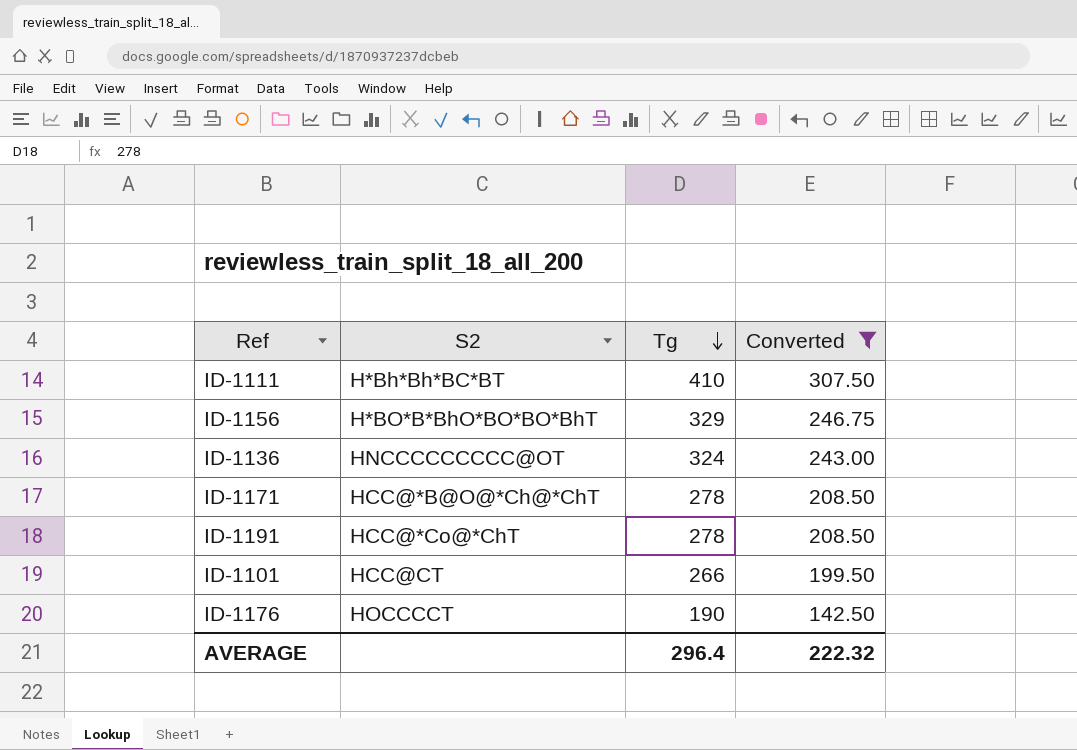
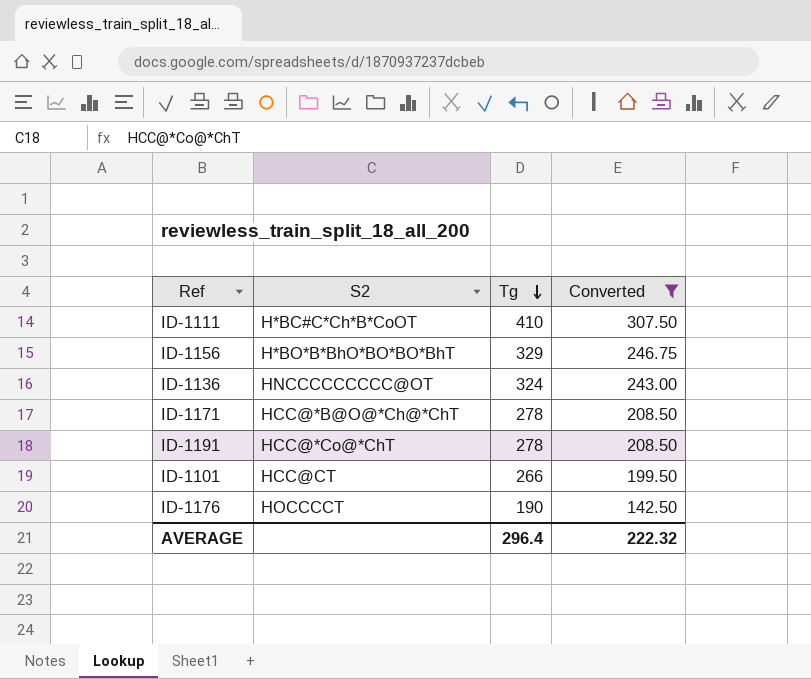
ID-1111 | S2: H*Bh*Bh*BC*BT -> H*BC#C*Ch*B*CoOT

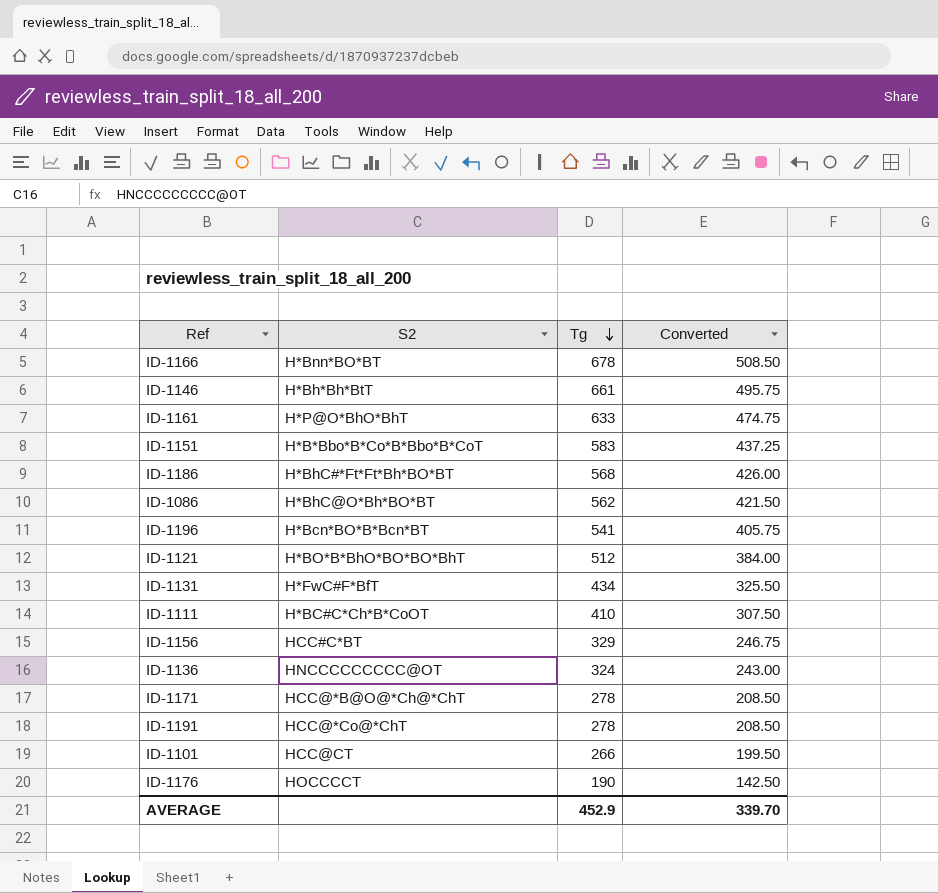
filter: Converted <= 307.50 -> none
ID-1156 | S2: H*BO*B*BhO*BO*BO*BhT -> HCC#C*BT
AVERAGE | Tg: 296.4 -> 452.9
AVERAGE | Converted: 222.32 -> 339.70

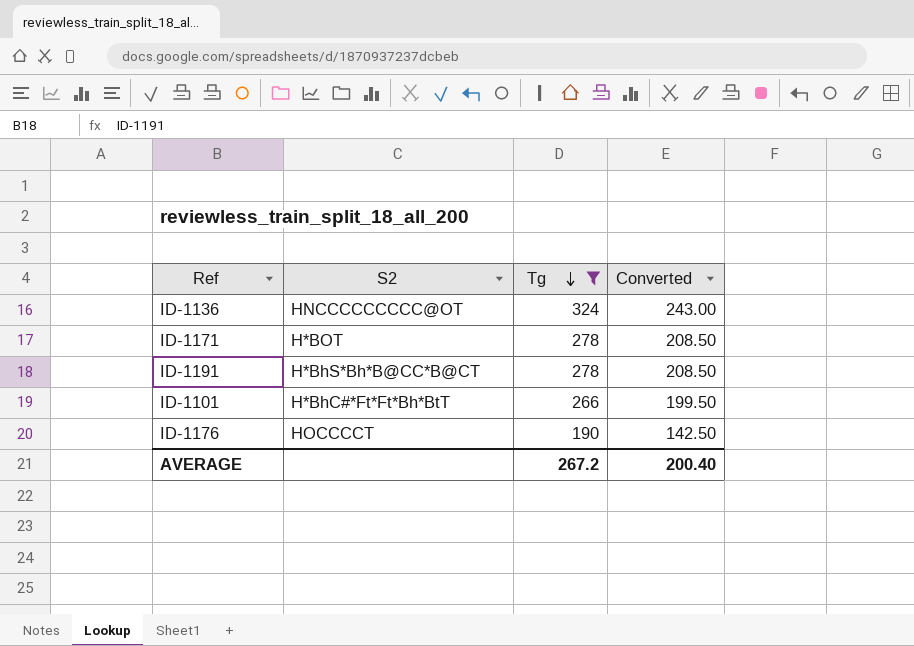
filter: none -> Tg <= 324
ID-1171 | S2: HCC@*B@O@*Ch@*ChT -> H*BOT
ID-1191 | S2: HCC@*Co@*ChT -> H*BhS*Bh*B@CC*B@CT
ID-1101 | S2: HCC@CT -> H*BhC#*Ft*Ft*Bh*BtT
AVERAGE | Tg: 452.9 -> 267.2
AVERAGE | Converted: 339.70 -> 200.40

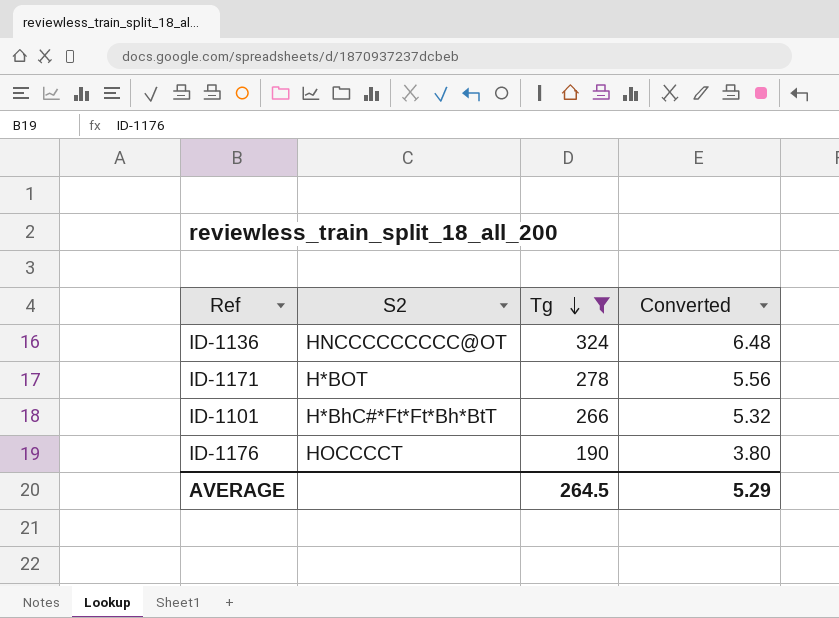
column Converted | formula: [Tg] * 0.75 -> [Tg] * 0.02
row ID-1191: H*BhS*Bh*B@CC*B@CT | 278 | 208.50 -> none
AVERAGE | Tg: 267.2 -> 264.5
AVERAGE | Converted: 200.40 -> 5.29

